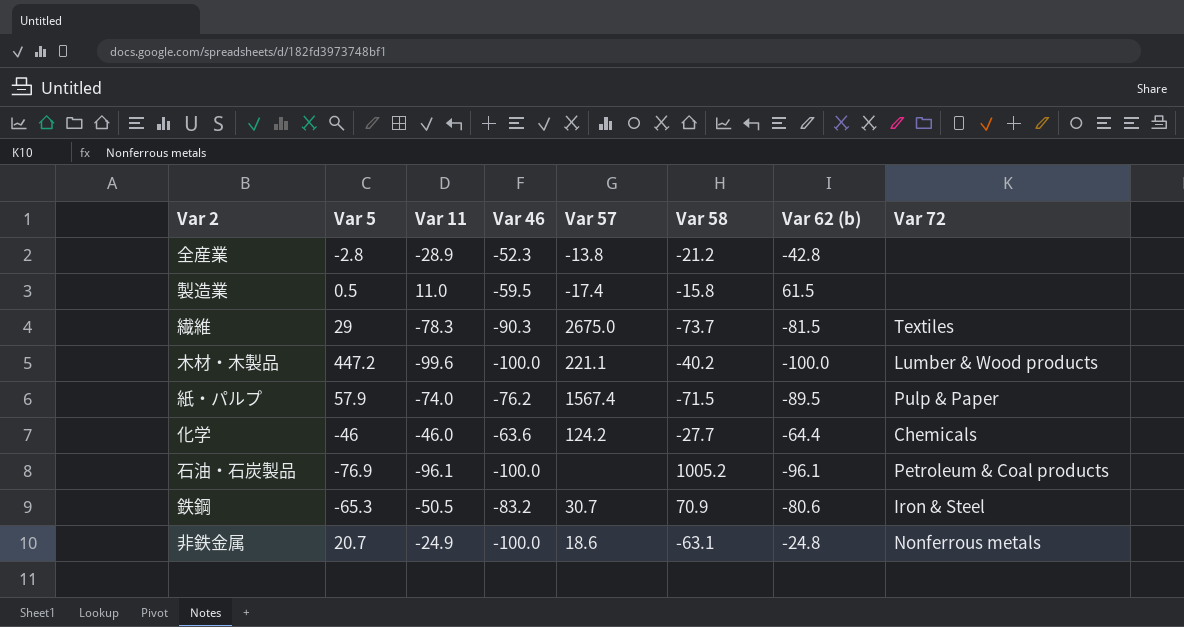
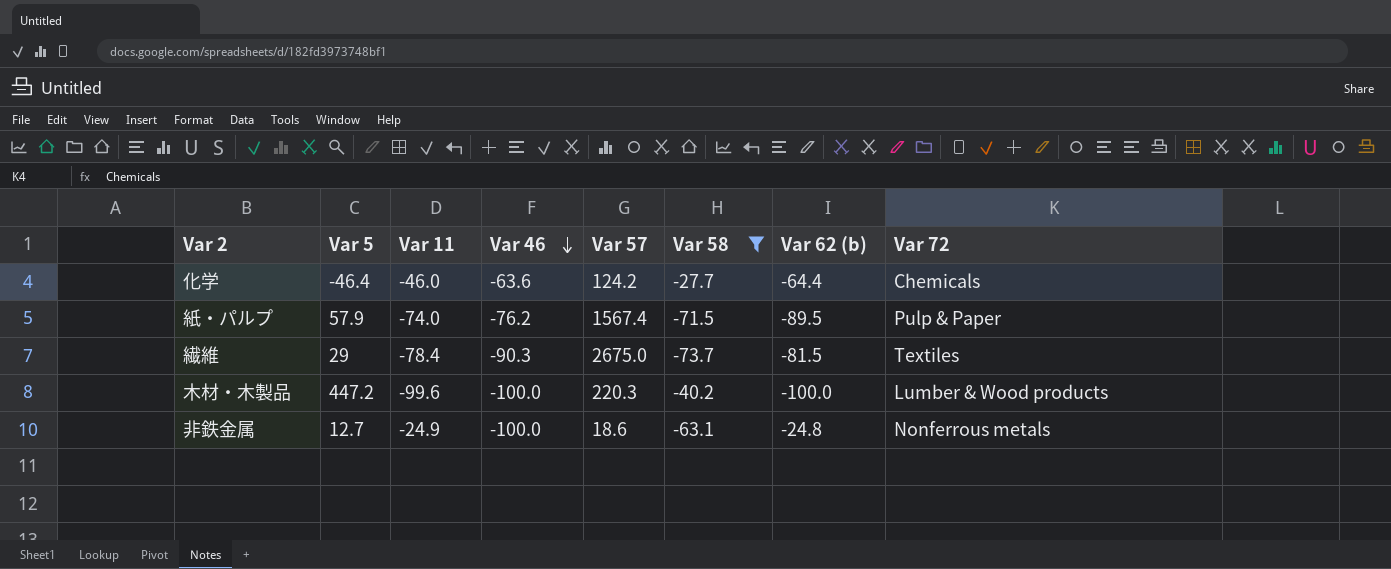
filter: none -> Var 58 <= -27.7
row order: none -> Var 46 descending
化学 | Var 5: -46 -> -46.4
繊維 | Var 11: -78.3 -> -78.4
木材・木製品 | Var 57: 221.1 -> 220.3
非鉄金属 | Var 5: 20.7 -> 12.7

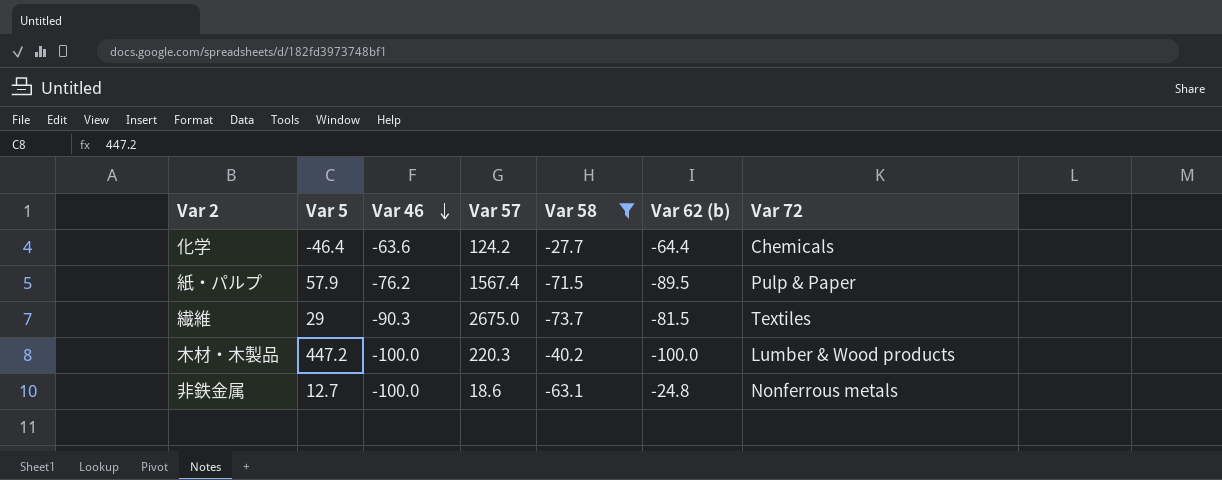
column Var 11 | position: 3 -> none

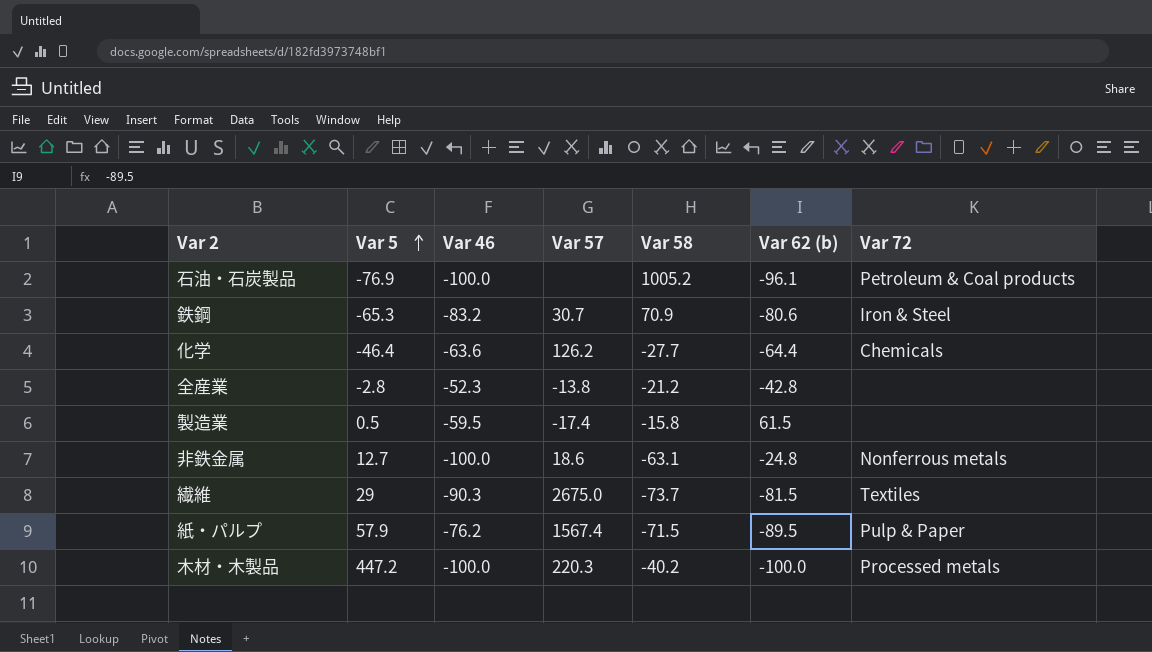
filter: Var 58 <= -27.7 -> none
row order: Var 46 descending -> Var 5 ascending
化学 | Var 57: 124.2 -> 126.2
木材・木製品 | Var 72: Lumber & Wood products -> Processed metals

